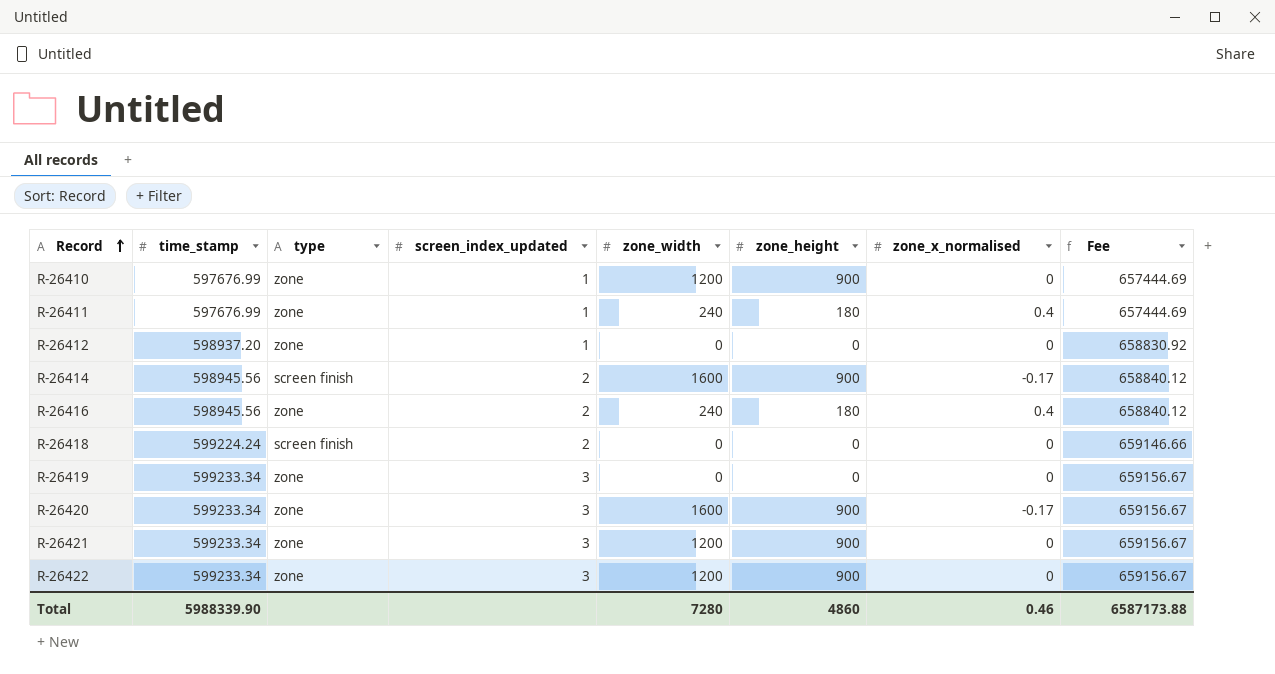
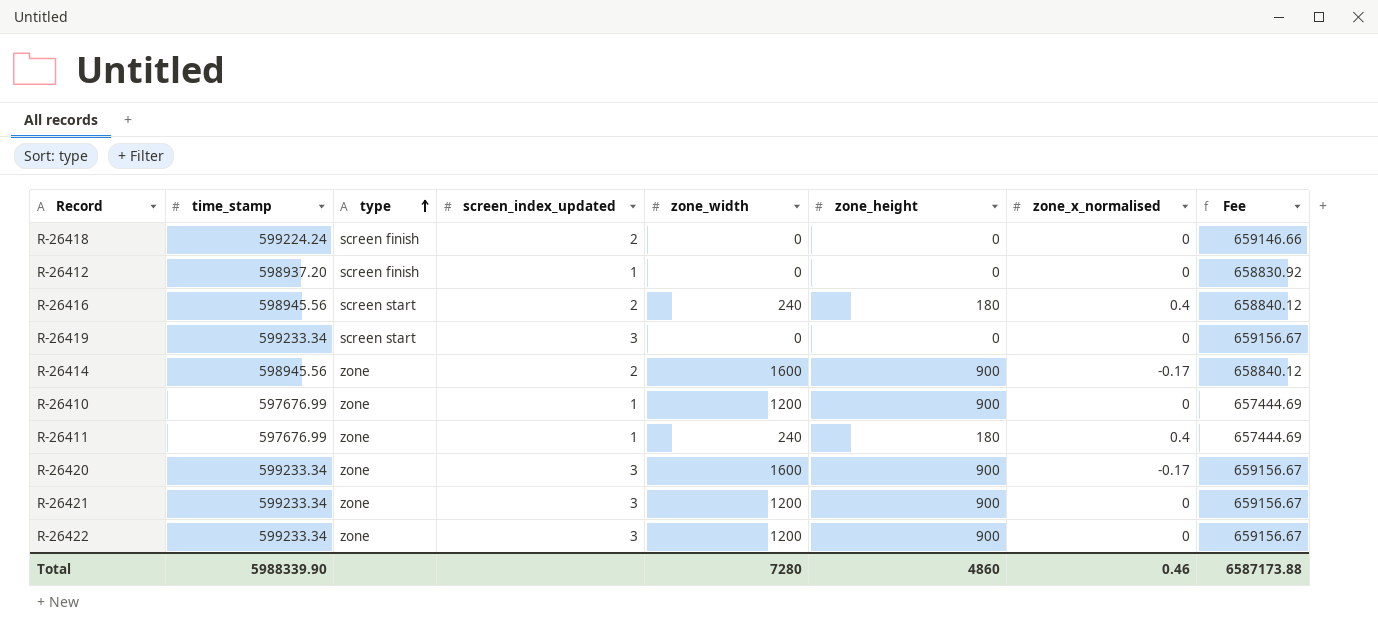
row order: Record ascending -> type ascending
R-26412 | type: zone -> screen finish
R-26416 | type: zone -> screen start
R-26419 | type: zone -> screen start
R-26414 | type: screen finish -> zone

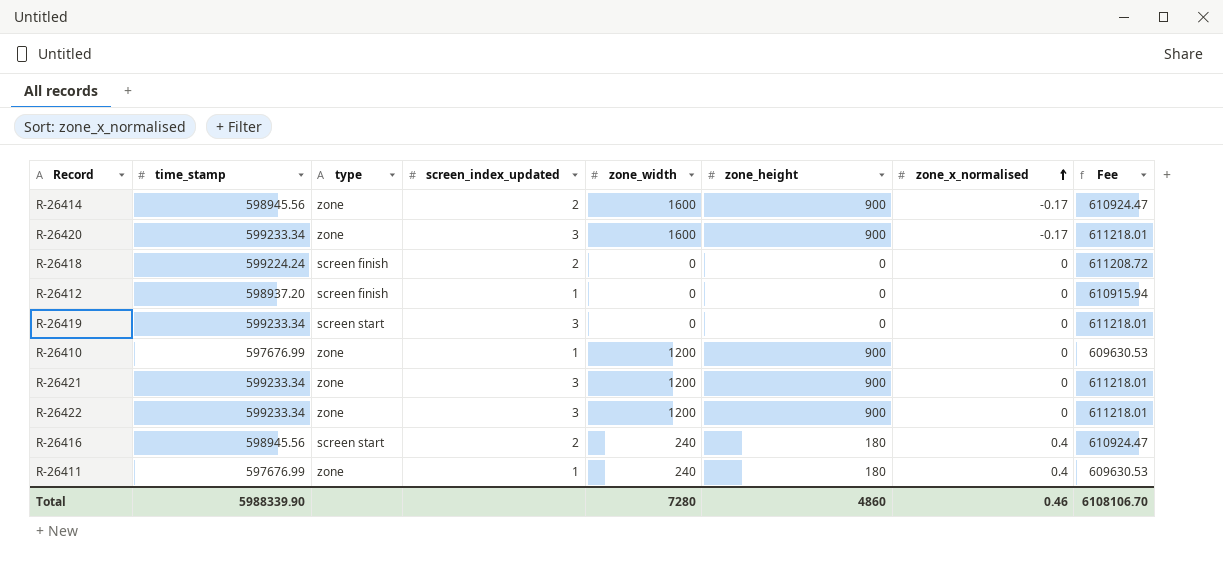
row order: type ascending -> zone_x_normalised ascending
column Fee | formula: [time_stamp] * 1.1 -> [time_stamp] * 1.02
Total | Fee: 6587173.88 -> 6108106.70

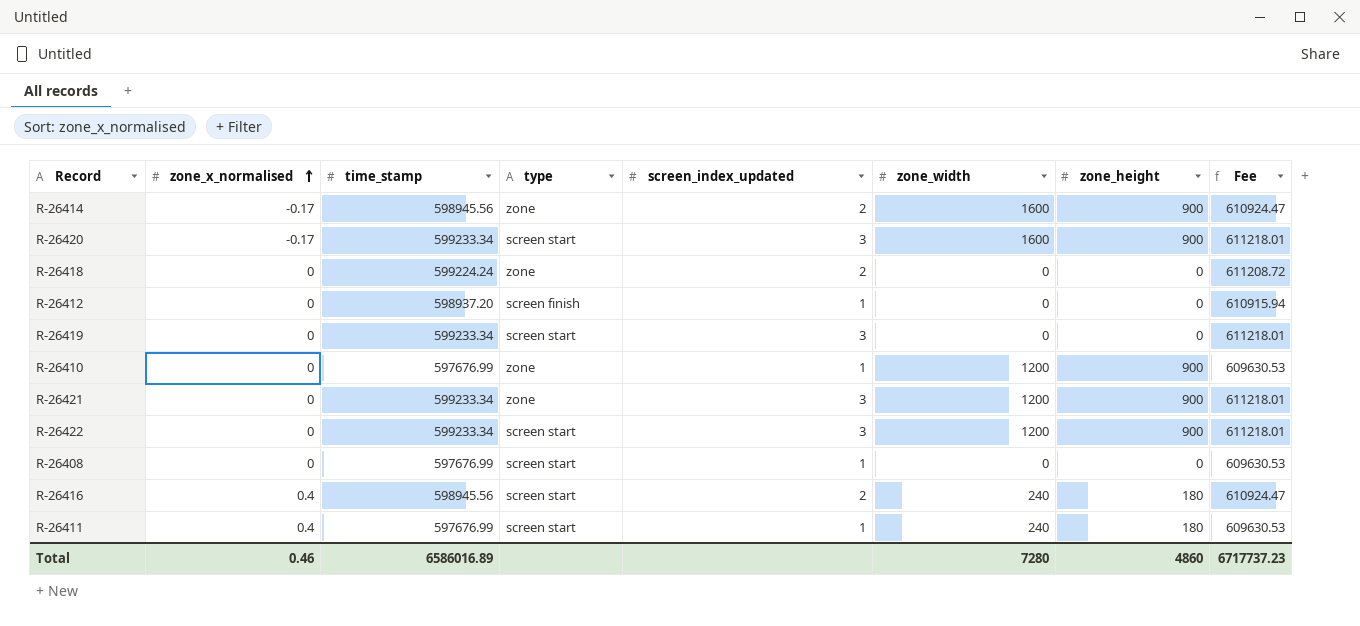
column zone_x_normalised | position: 7 -> 2
R-26420 | type: zone -> screen start
R-26418 | type: screen finish -> zone
R-26422 | type: zone -> screen start
row R-26408: none -> 0 | 597676.99 | screen start | 1 | 0 | 0 | 609630.53
R-26411 | type: zone -> screen start
Total | time_stamp: 5988339.90 -> 6586016.89
Total | Fee: 6108106.70 -> 6717737.23

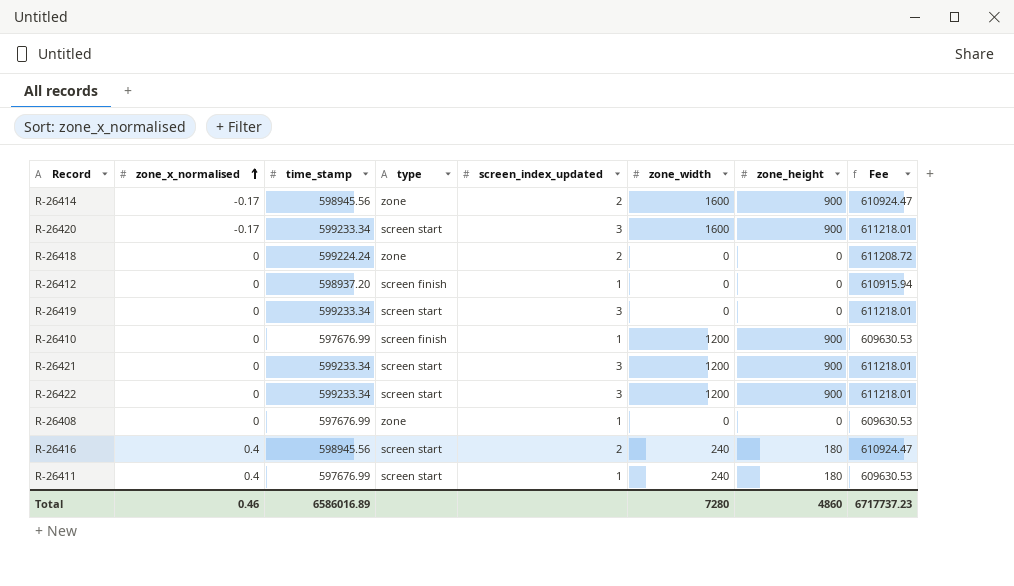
R-26410 | type: zone -> screen finish
R-26421 | type: zone -> screen start
R-26408 | type: screen start -> zone

